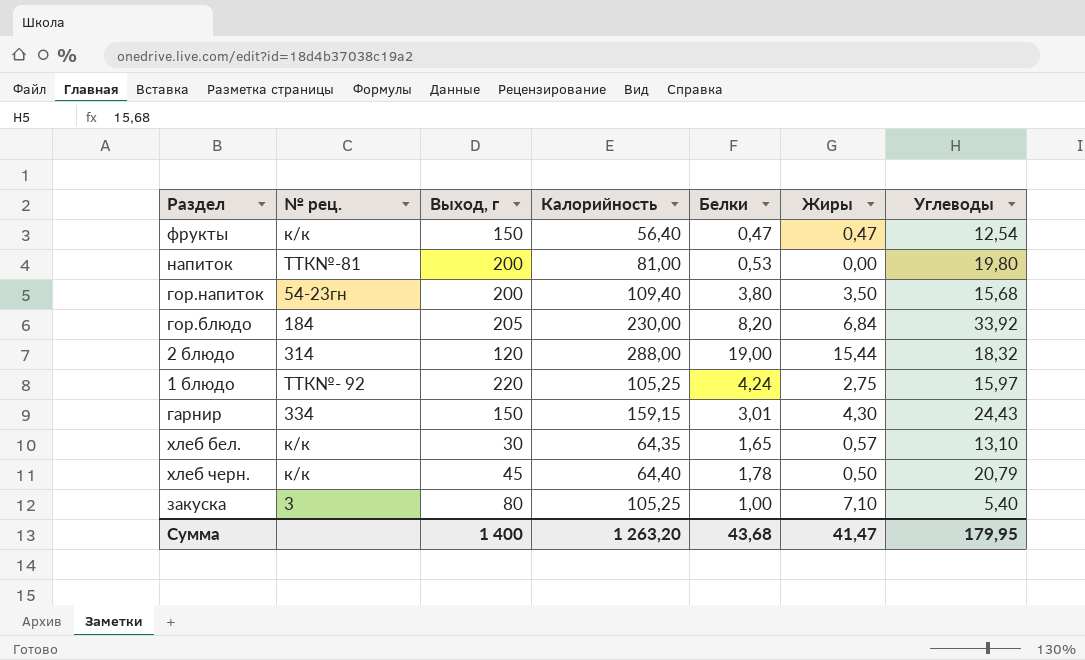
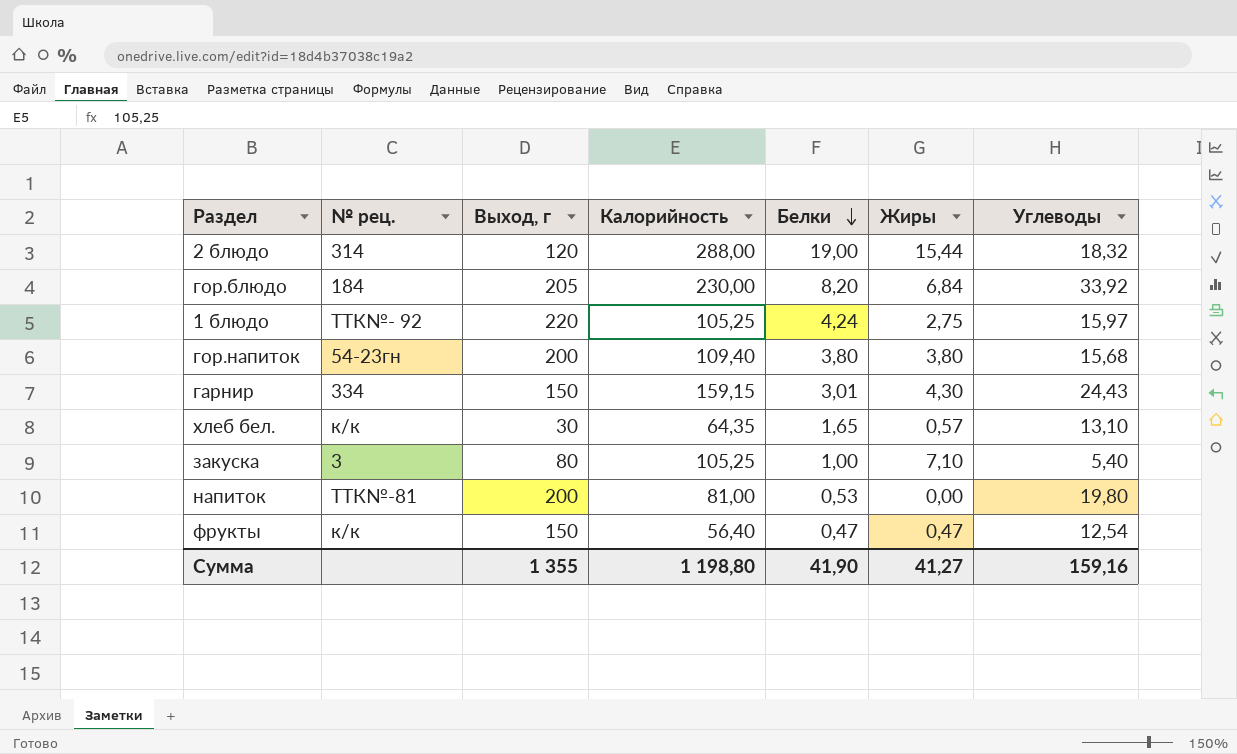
row order: none -> Белки descending
row хлеб черн.: к/к | 45 | 64,40 | 1,78 | 0,50 | 20,79 -> none
гор.напиток | Жиры: 3,50 -> 3,80
Сумма | Выход, г: 1 400 -> 1 355
Сумма | Калорийность: 1 263,20 -> 1 198,80
Сумма | Белки: 43,68 -> 41,90
Сумма | Жиры: 41,47 -> 41,27
Сумма | Углеводы: 179,95 -> 159,16

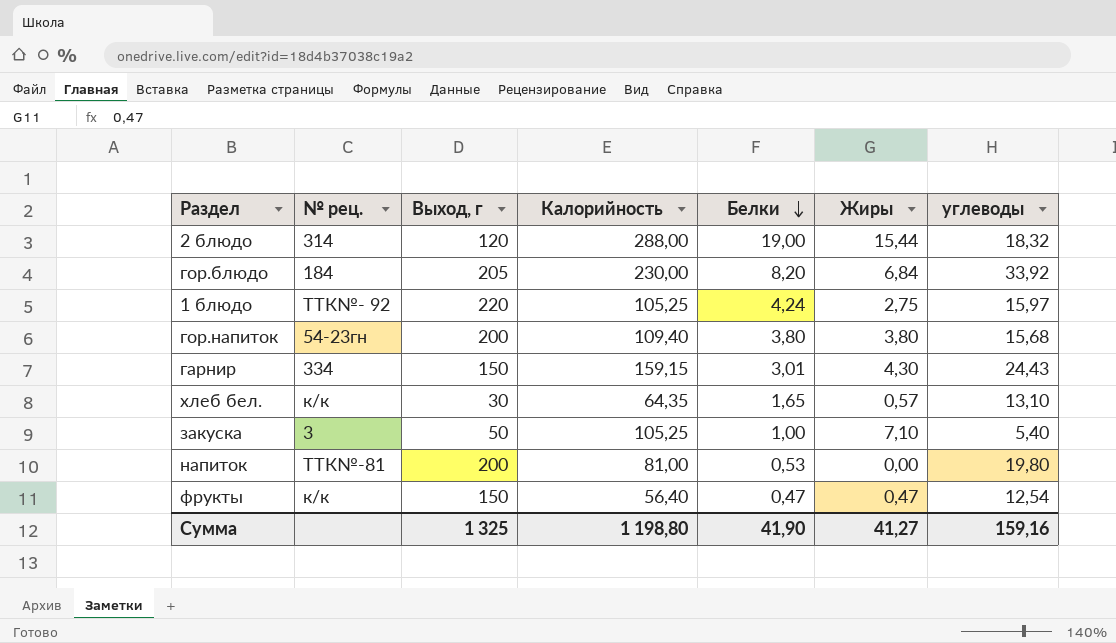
column name: Углеводы -> углеводы
закуска | Выход, г: 80 -> 50
Сумма | Выход, г: 1 355 -> 1 325

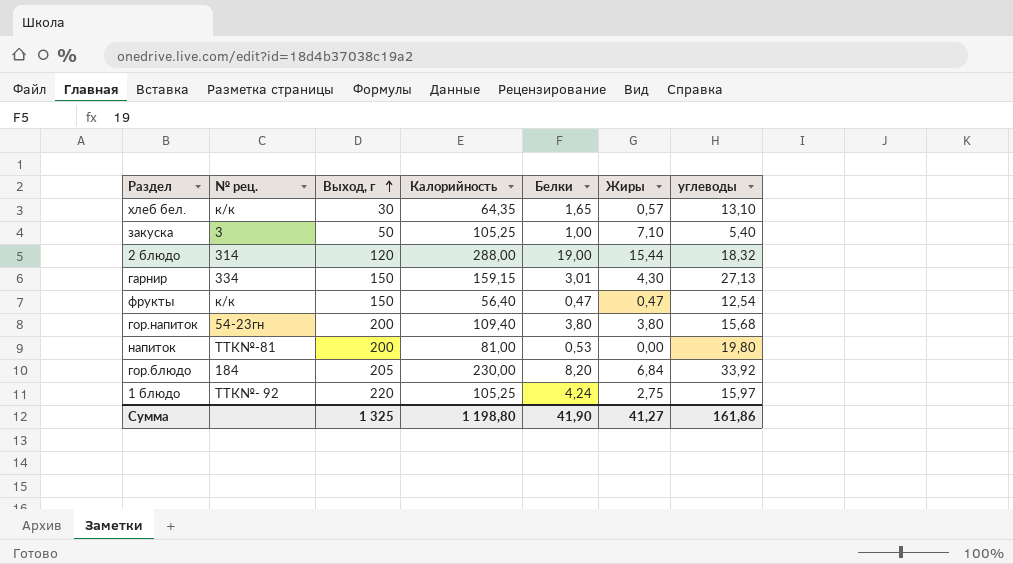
row order: Белки descending -> Выход, г ascending
гарнир | углеводы: 24,43 -> 27,13
Сумма | углеводы: 159,16 -> 161,86

